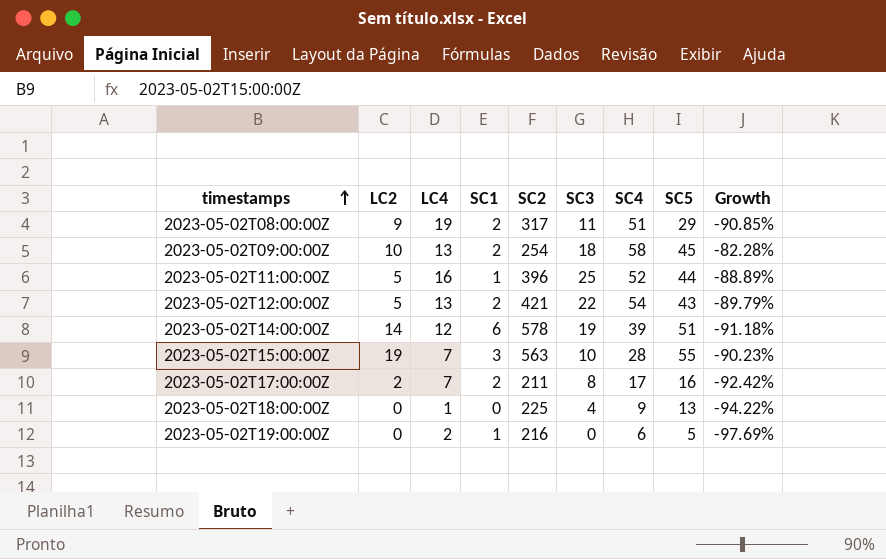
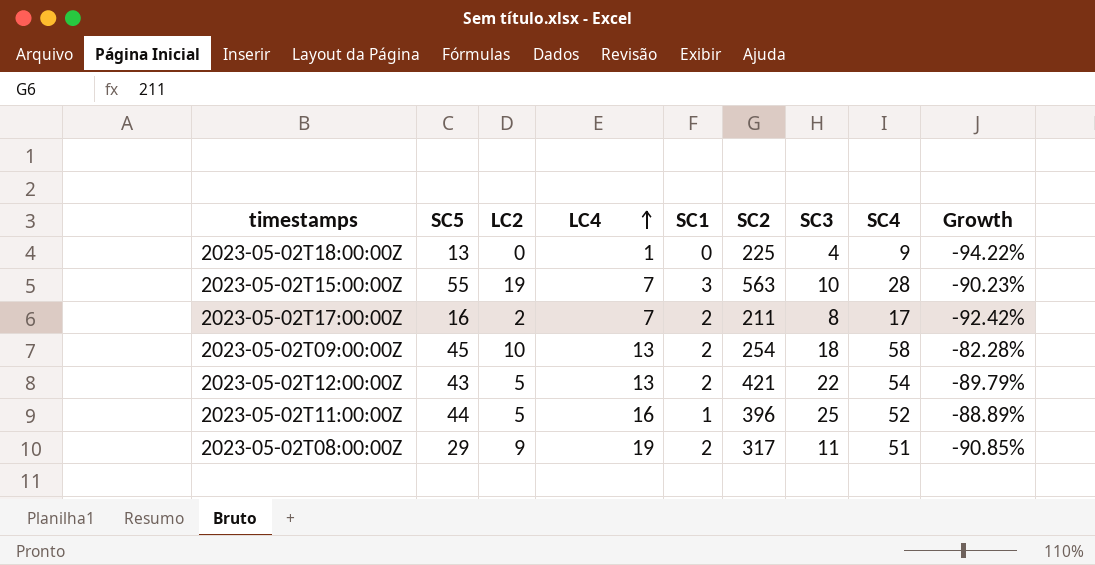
row order: timestamps ascending -> LC4 ascending
column SC5 | position: 8 -> 2
row 2023-05-02T14:00:00Z: 14 | 12 | 6 | 578 | 19 | 39 | 51 | -91.18% -> none
row 2023-05-02T19:00:00Z: 0 | 2 | 1 | 216 | 0 | 6 | 5 | -97.69% -> none

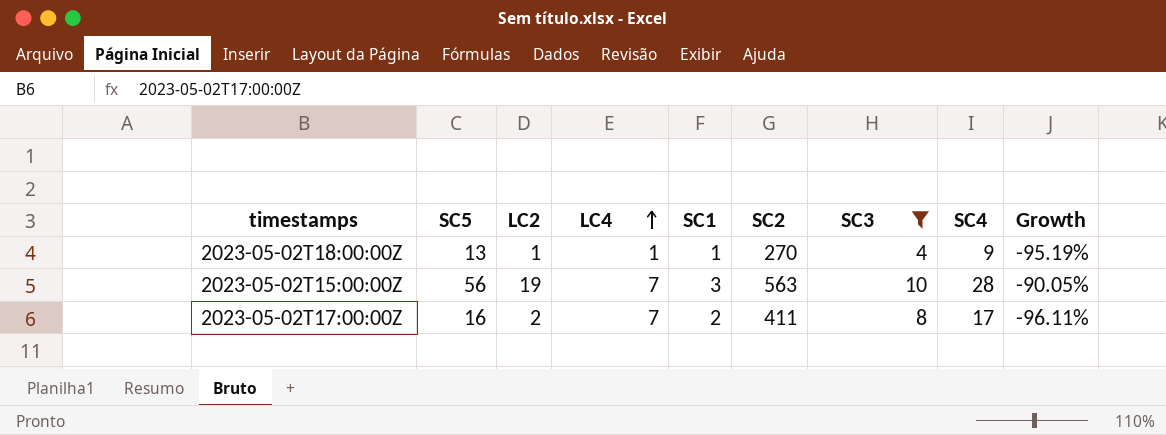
filter: none -> SC3 <= 10
2023-05-02T18:00:00Z | LC2: 0 -> 1
2023-05-02T18:00:00Z | SC1: 0 -> 1
2023-05-02T18:00:00Z | SC2: 225 -> 270
2023-05-02T18:00:00Z | Growth: -94.22% -> -95.19%
2023-05-02T15:00:00Z | SC5: 55 -> 56
2023-05-02T15:00:00Z | Growth: -90.23% -> -90.05%
2023-05-02T17:00:00Z | SC2: 211 -> 411
2023-05-02T17:00:00Z | Growth: -92.42% -> -96.11%

